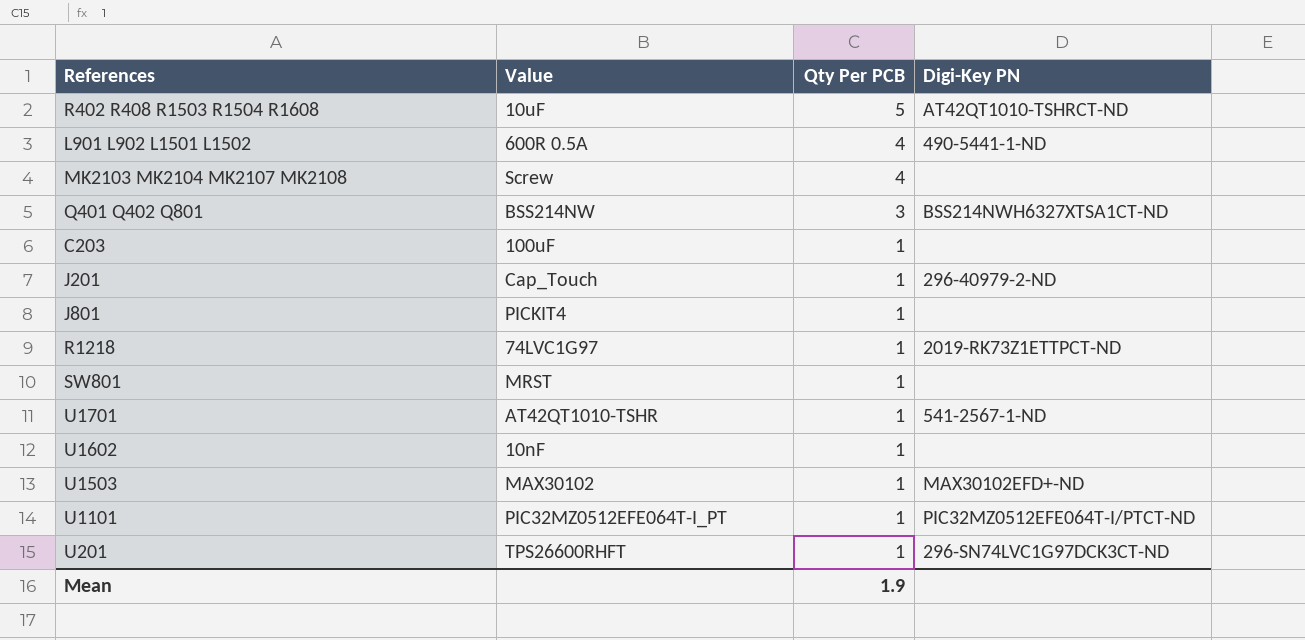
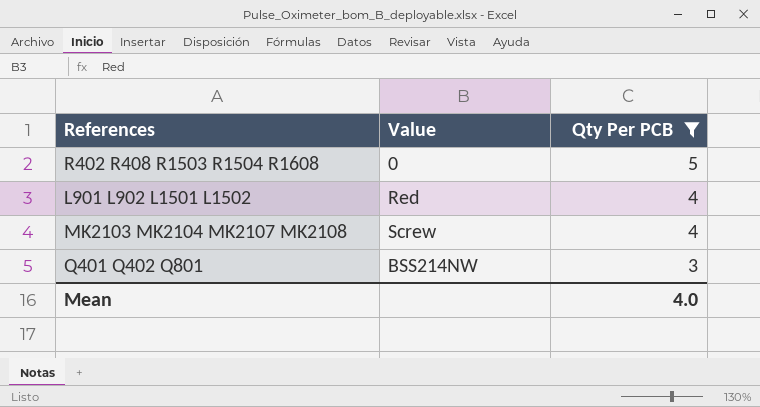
filter: none -> Qty Per PCB != 1
column Digi-Key PN | position: 4 -> none
R402 R408 R1503 R1504 R1608 | Value: 10uF -> 0
L901 L902 L1501 L1502 | Value: 600R 0.5A -> Red
Mean | Qty Per PCB: 1.9 -> 4.0

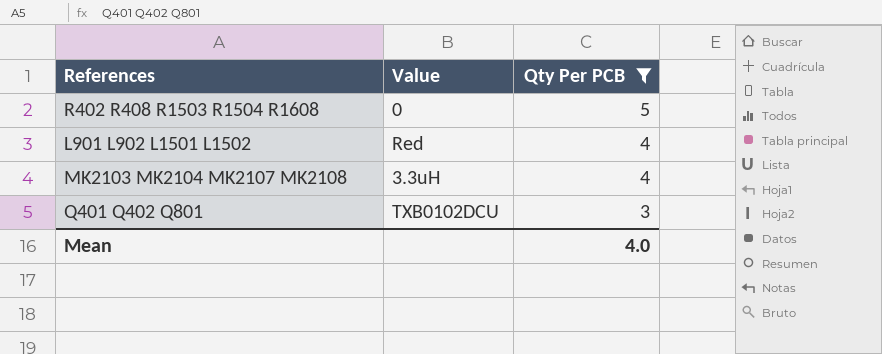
MK2103 MK2104 MK2107 MK2108 | Value: Screw -> 3.3uH
Q401 Q402 Q801 | Value: BSS214NW -> TXB0102DCU

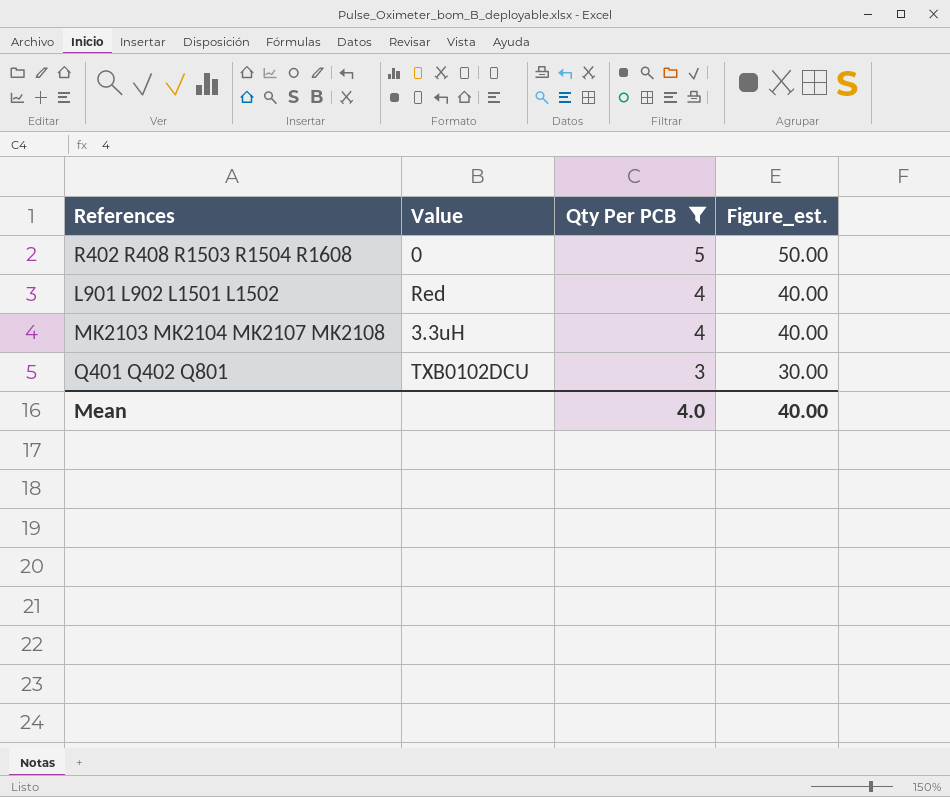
column Figure_est. | formula: none -> [Qty Per PCB] * 10

